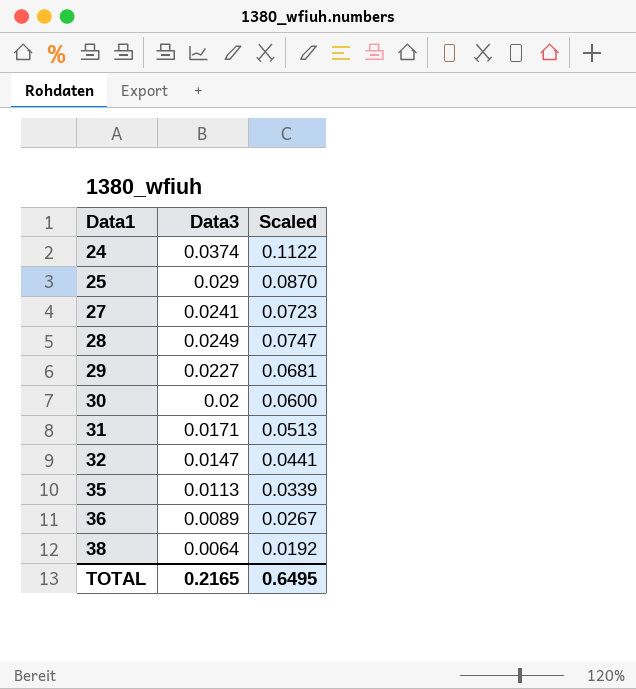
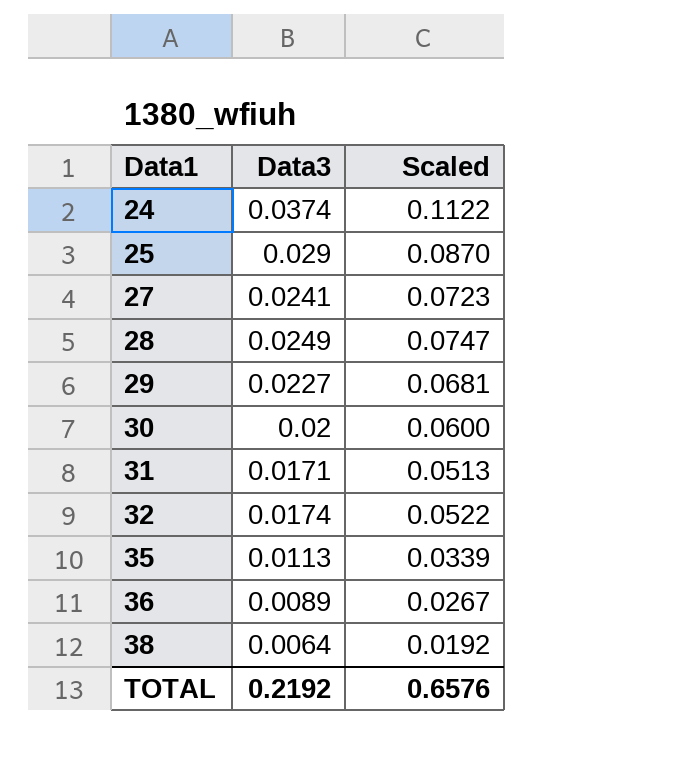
32 | Data3: 0.0147 -> 0.0174
32 | Scaled: 0.0441 -> 0.0522
TOTAL | Data3: 0.2165 -> 0.2192
TOTAL | Scaled: 0.6495 -> 0.6576

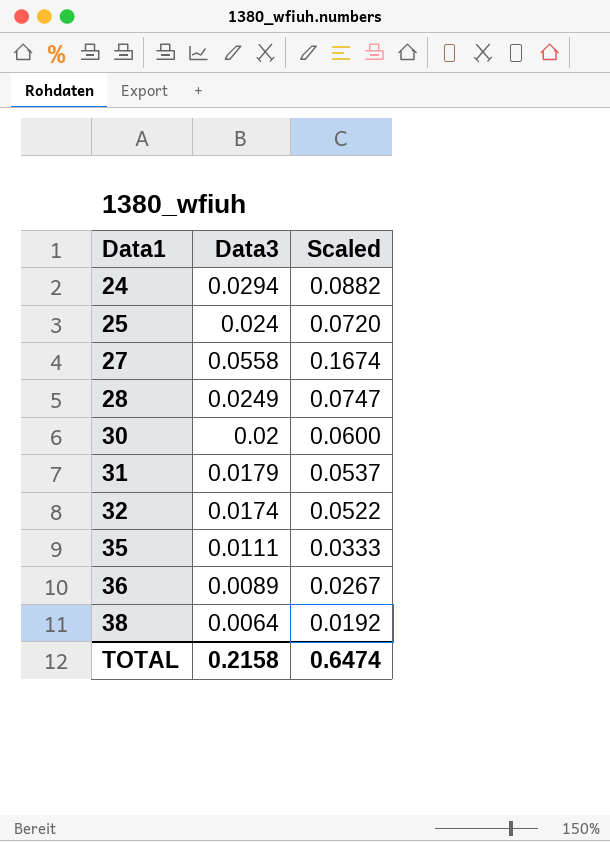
row 29: 0.0227 | 0.0681 -> none
24 | Data3: 0.0374 -> 0.0294
24 | Scaled: 0.1122 -> 0.0882
25 | Data3: 0.029 -> 0.024
25 | Scaled: 0.0870 -> 0.0720
27 | Data3: 0.0241 -> 0.0558
27 | Scaled: 0.0723 -> 0.1674
31 | Data3: 0.0171 -> 0.0179
31 | Scaled: 0.0513 -> 0.0537
35 | Data3: 0.0113 -> 0.0111
35 | Scaled: 0.0339 -> 0.0333
TOTAL | Data3: 0.2192 -> 0.2158
TOTAL | Scaled: 0.6576 -> 0.6474

